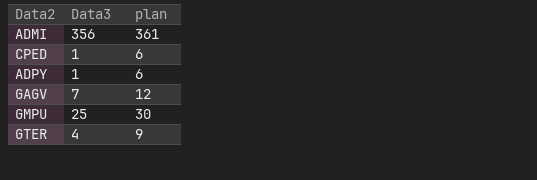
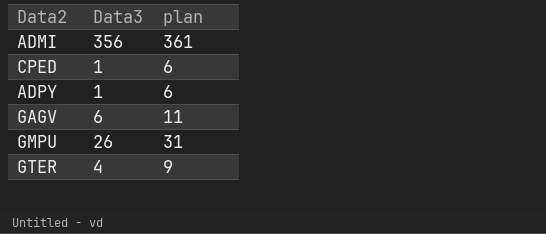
GAGV | Data3: 7 -> 6
GAGV | plan: 12 -> 11
GMPU | Data3: 25 -> 26
GMPU | plan: 30 -> 31

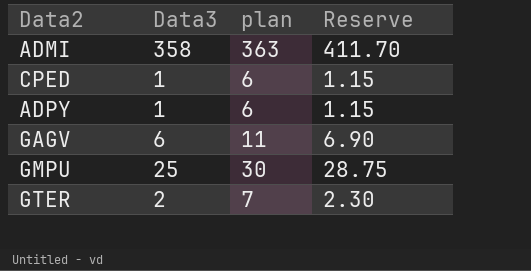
column Reserve | formula: none -> [Data3] * 1.15
ADMI | Data3: 356 -> 358
ADMI | plan: 361 -> 363
GMPU | Data3: 26 -> 25
GMPU | plan: 31 -> 30
GTER | Data3: 4 -> 2
GTER | plan: 9 -> 7

